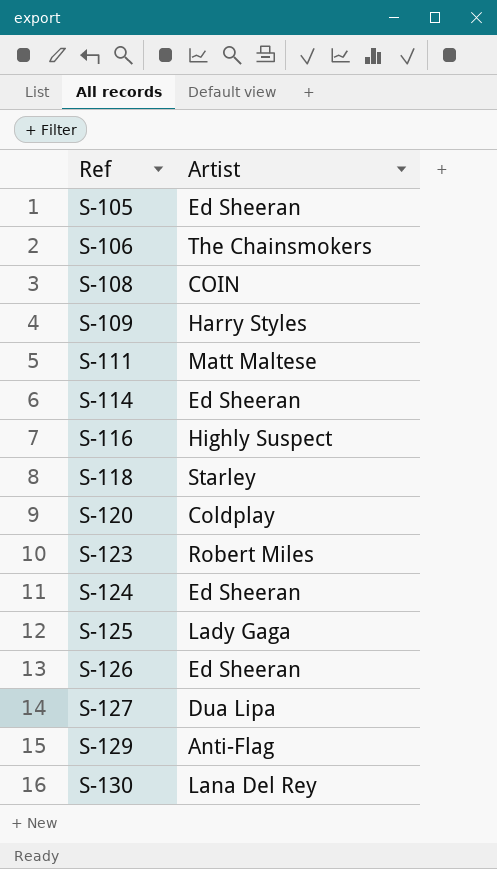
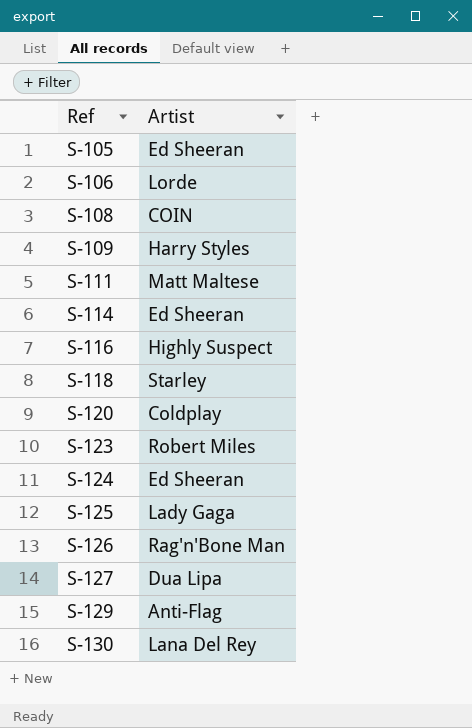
S-106 | Artist: The Chainsmokers -> Lorde
S-126 | Artist: Ed Sheeran -> Rag'n'Bone Man

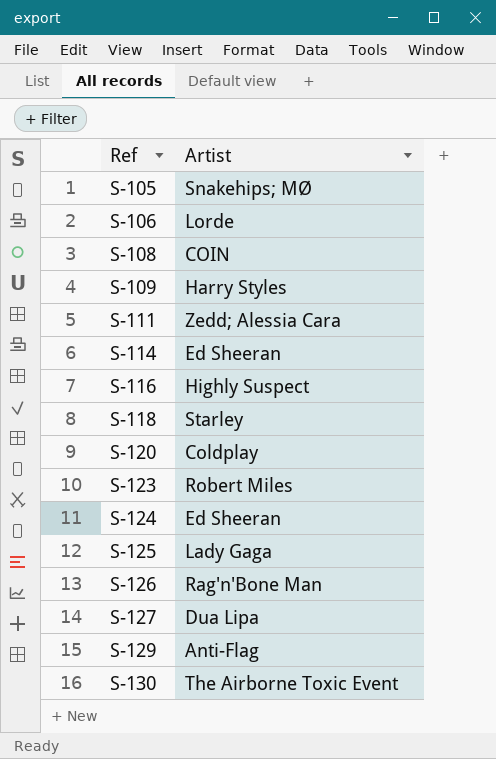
S-105 | Artist: Ed Sheeran -> Snakehips; MØ
S-111 | Artist: Matt Maltese -> Zedd; Alessia Cara
S-130 | Artist: Lana Del Rey -> The Airborne Toxic Event

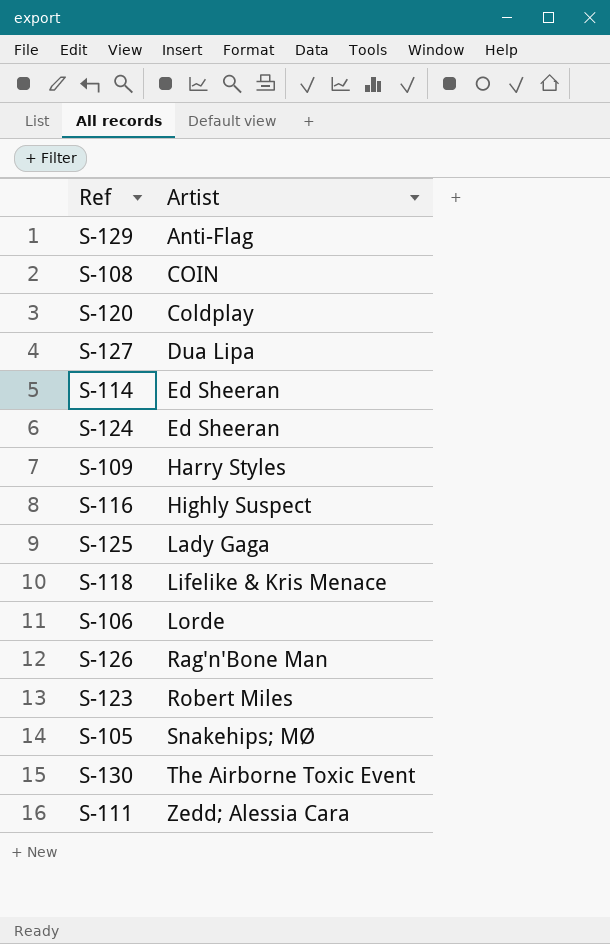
row order: Ref ascending -> Artist ascending
S-118 | Artist: Starley -> Lifelike & Kris Menace

